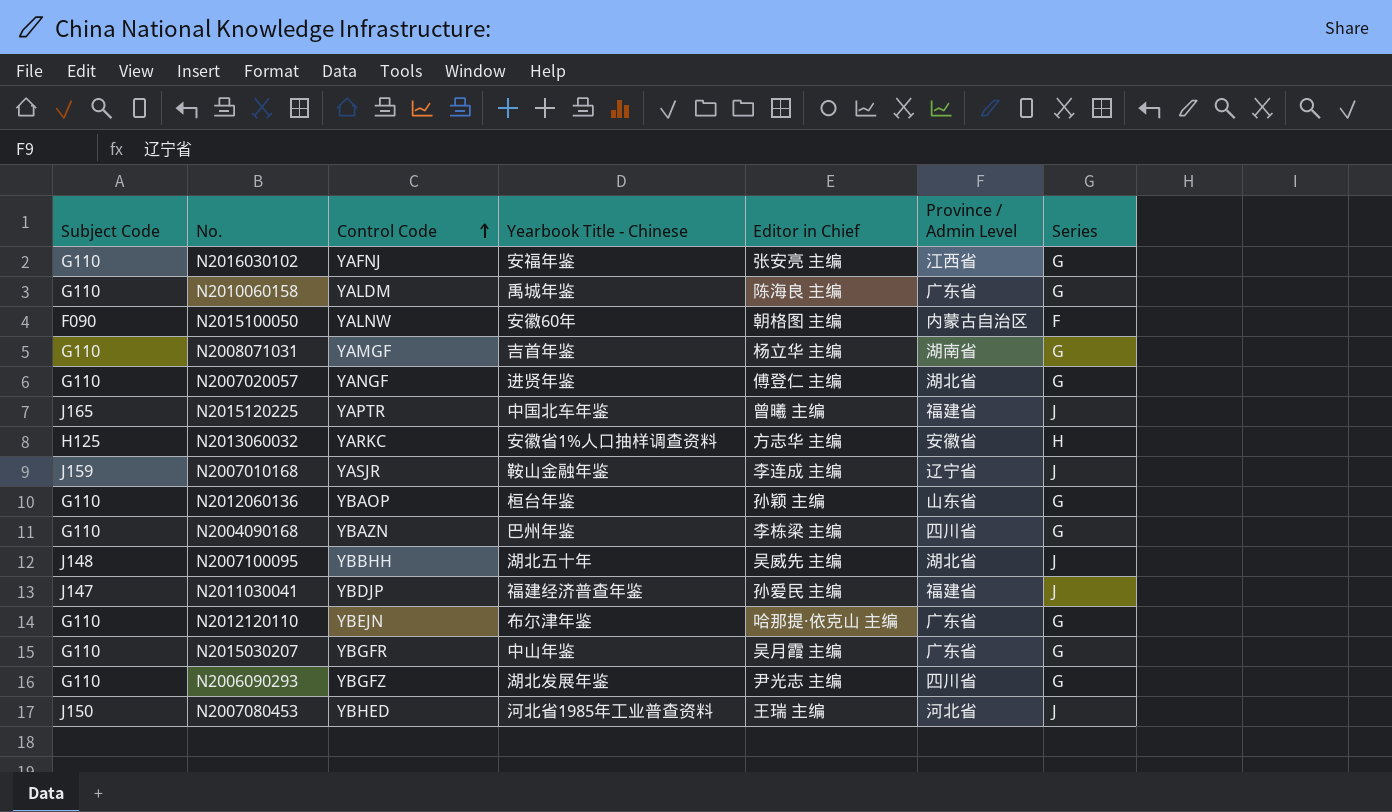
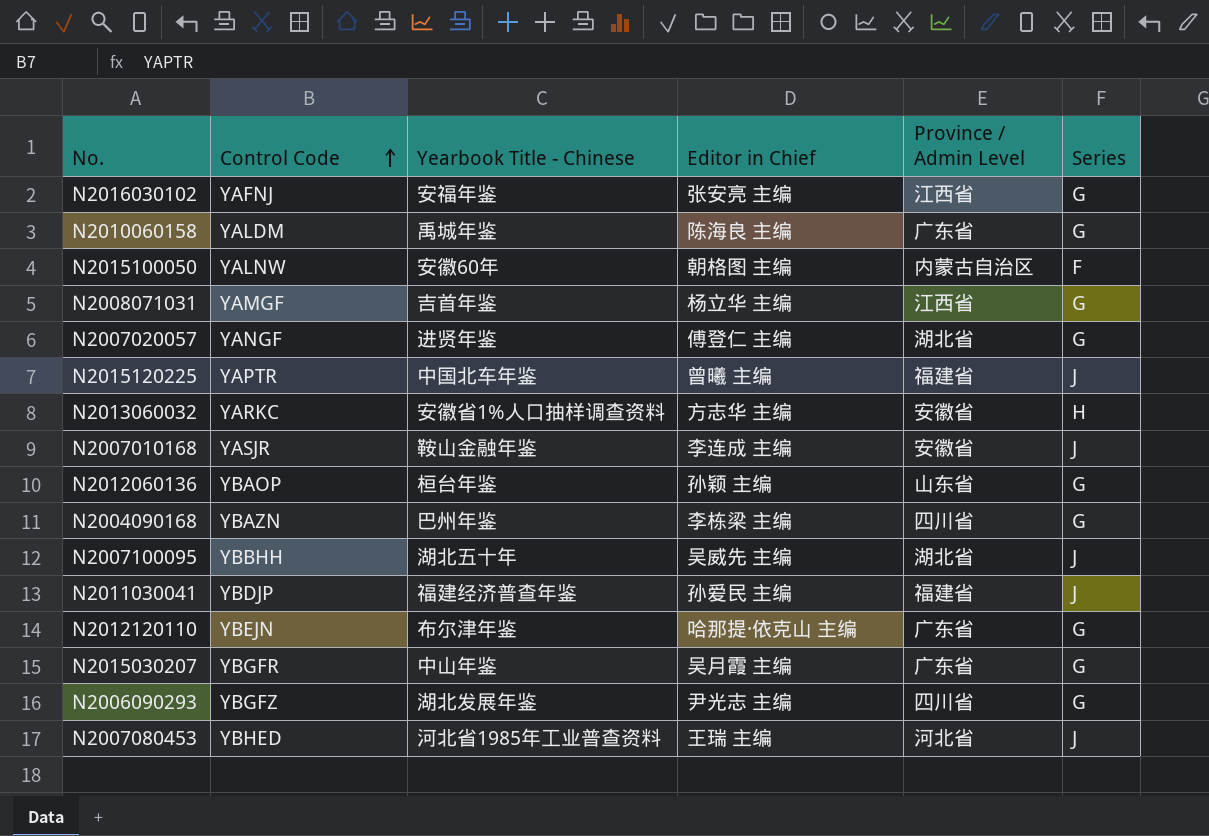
column Subject Code | position: 1 -> none
N2008071031 | Province / Admin Level: 湖南省 -> 江西省
N2007010168 | Province / Admin Level: 辽宁省 -> 安徽省

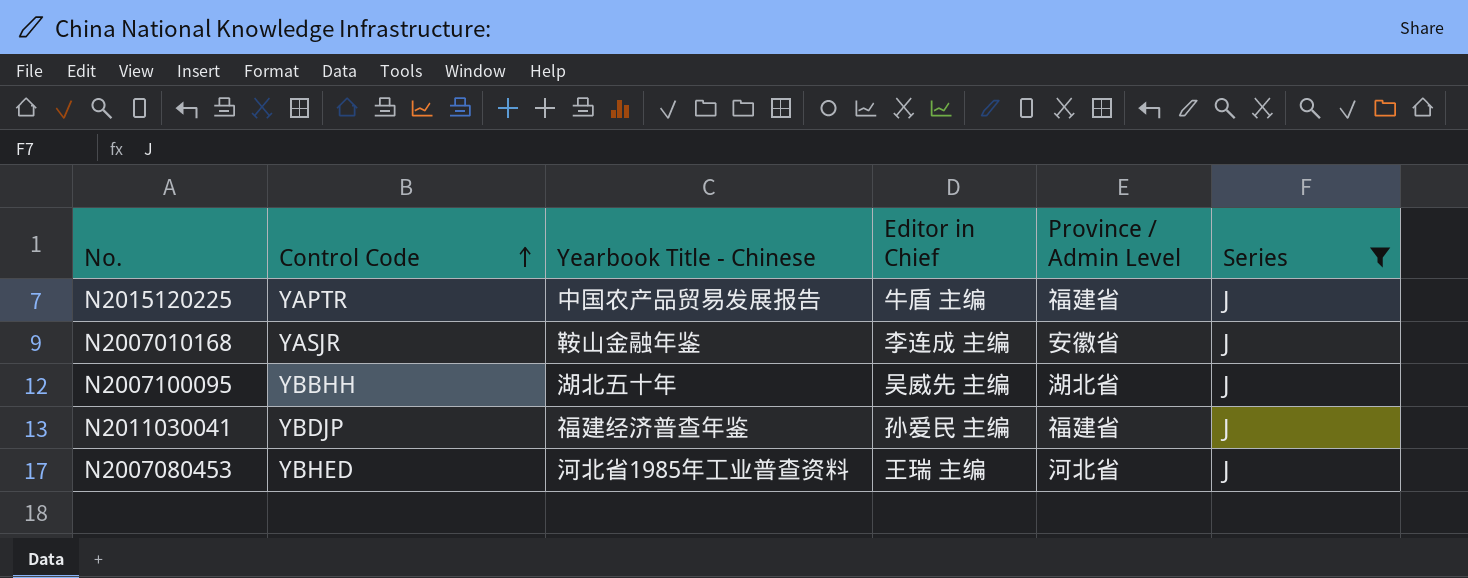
filter: none -> Series = J
N2015120225 | Yearbook Title - Chinese: 中国北车年鉴 -> 中国农产品贸易发展报告
N2015120225 | Editor in Chief: 曾曦 主编 -> 牛盾 主编

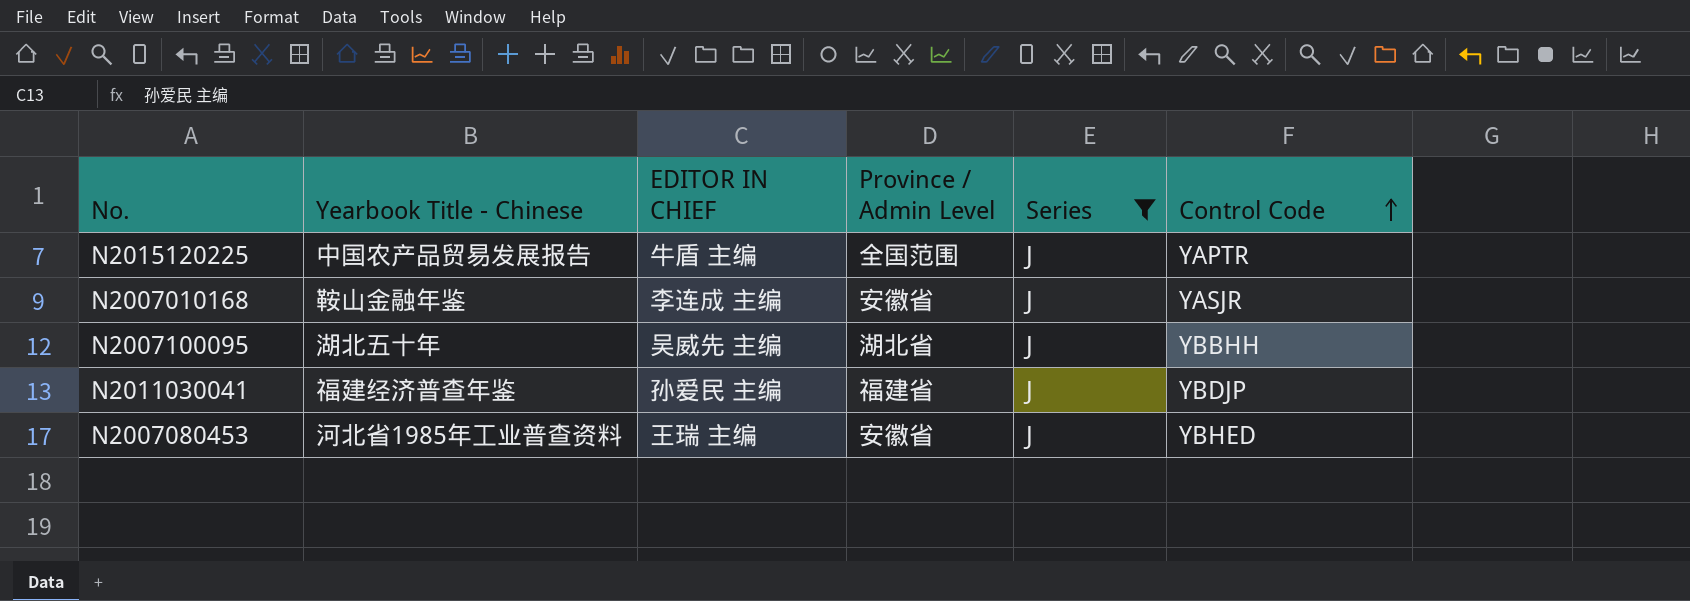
column name: Editor in Chief -> EDITOR IN CHIEF
column Control Code | position: 2 -> 6
N2015120225 | Province / Admin Level: 福建省 -> 全国范围
N2007080453 | Province / Admin Level: 河北省 -> 安徽省

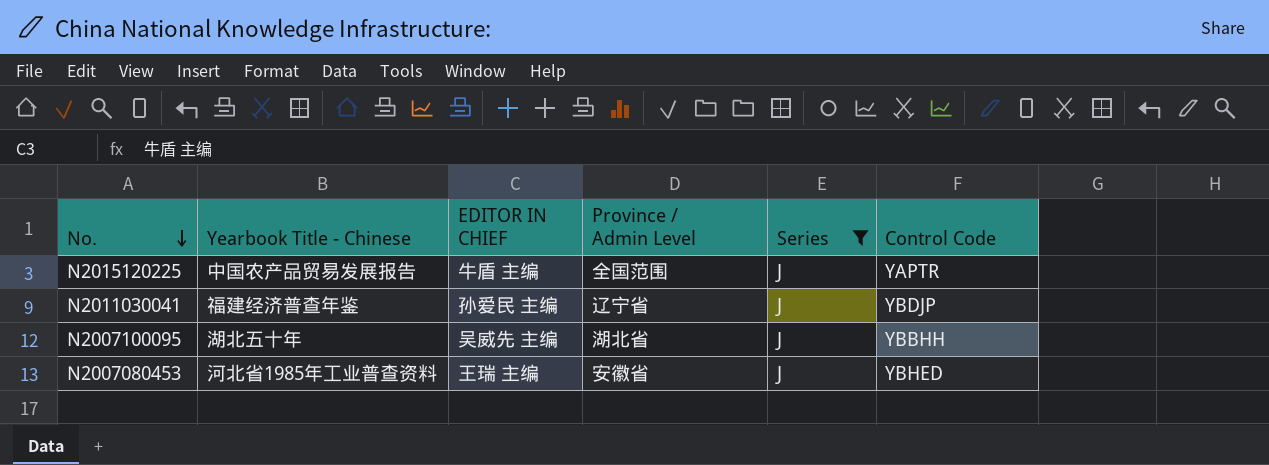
row order: Control Code ascending -> No. descending
row N2007010168: 鞍山金融年鉴 | 李连成 主编 | 安徽省 | J | YASJR -> none
N2011030041 | Province / Admin Level: 福建省 -> 辽宁省

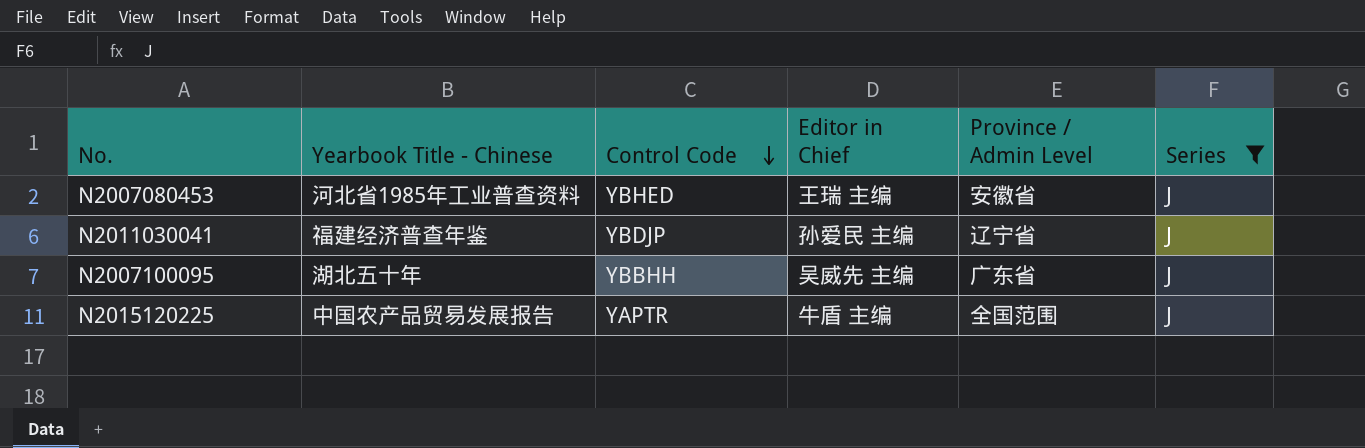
row order: No. descending -> Control Code descending
column Control Code | position: 6 -> 3
column name: EDITOR IN CHIEF -> Editor in Chief
N2007100095 | Province / Admin Level: 湖北省 -> 广东省

